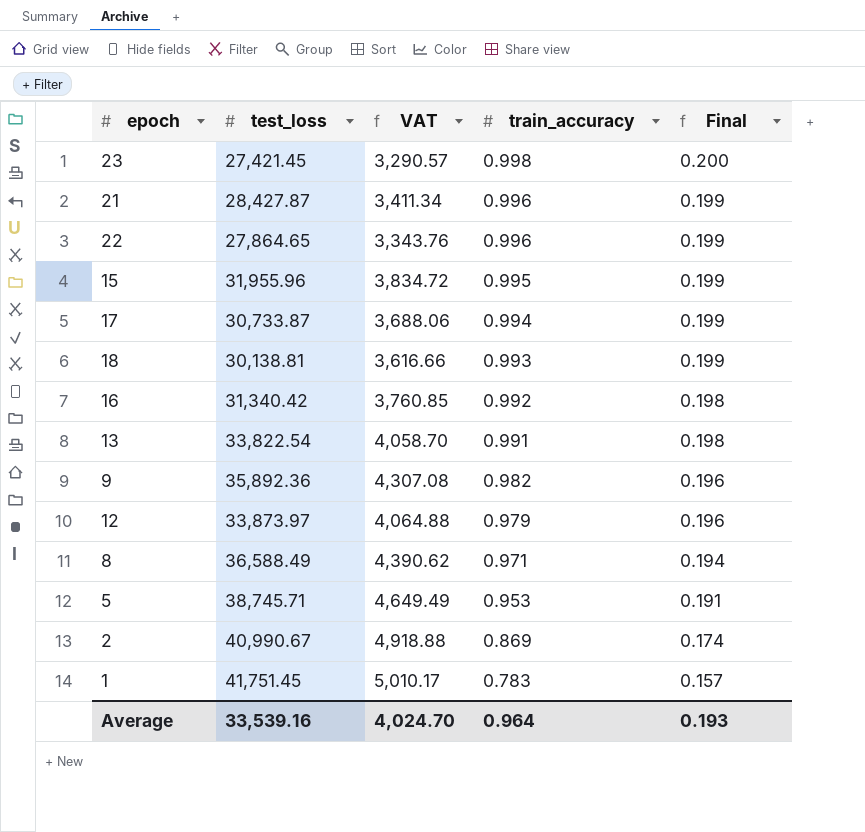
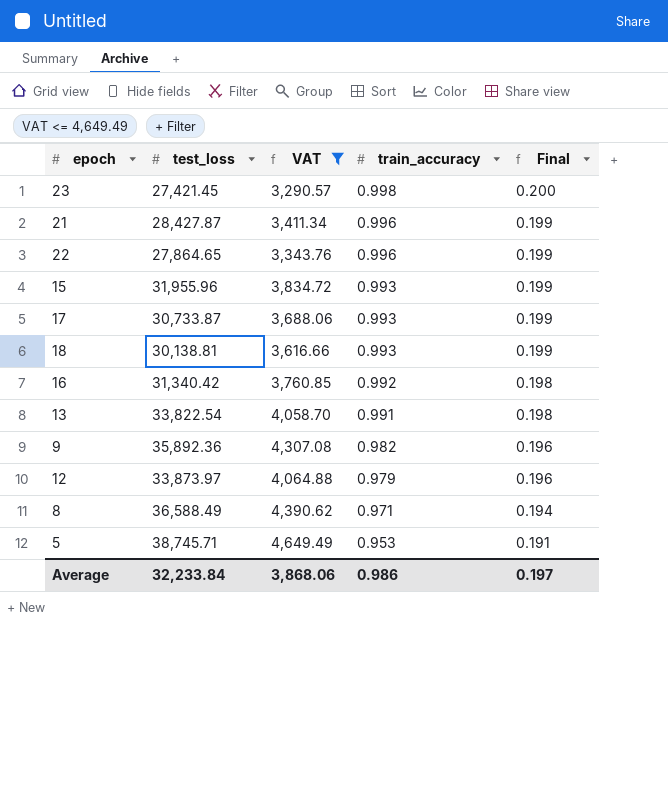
filter: none -> VAT <= 4,649.49
15 | train_accuracy: 0.995 -> 0.993
17 | train_accuracy: 0.994 -> 0.993
Average | test_loss: 33,539.16 -> 32,233.84
Average | VAT: 4,024.70 -> 3,868.06
Average | train_accuracy: 0.964 -> 0.986
Average | Final: 0.193 -> 0.197

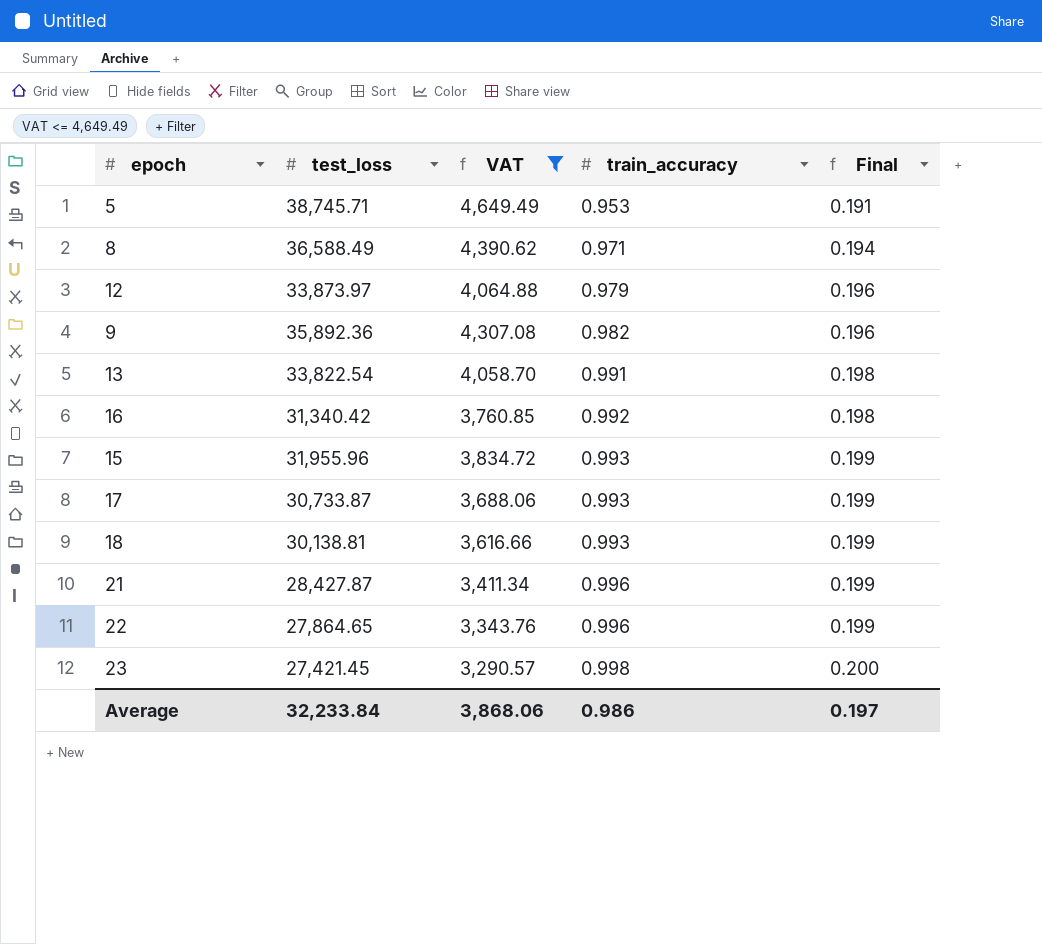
row order: train_accuracy descending -> train_accuracy ascending

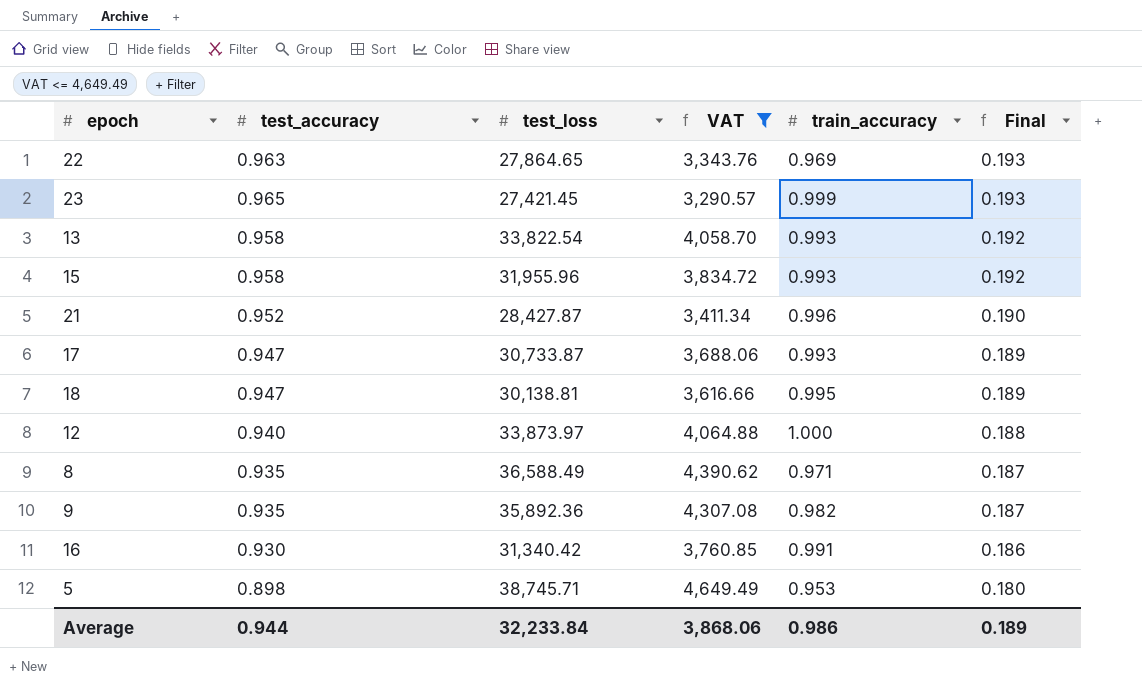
row order: train_accuracy ascending -> Final descending
column test_accuracy | position: none -> 2
column Final | formula: [train_accuracy] * 0.2 -> [test_accuracy] * 0.2
22 | train_accuracy: 0.996 -> 0.969
23 | train_accuracy: 0.998 -> 0.999
13 | train_accuracy: 0.991 -> 0.993
18 | train_accuracy: 0.993 -> 0.995
12 | train_accuracy: 0.979 -> 1.000
16 | train_accuracy: 0.992 -> 0.991
Average | Final: 0.197 -> 0.189

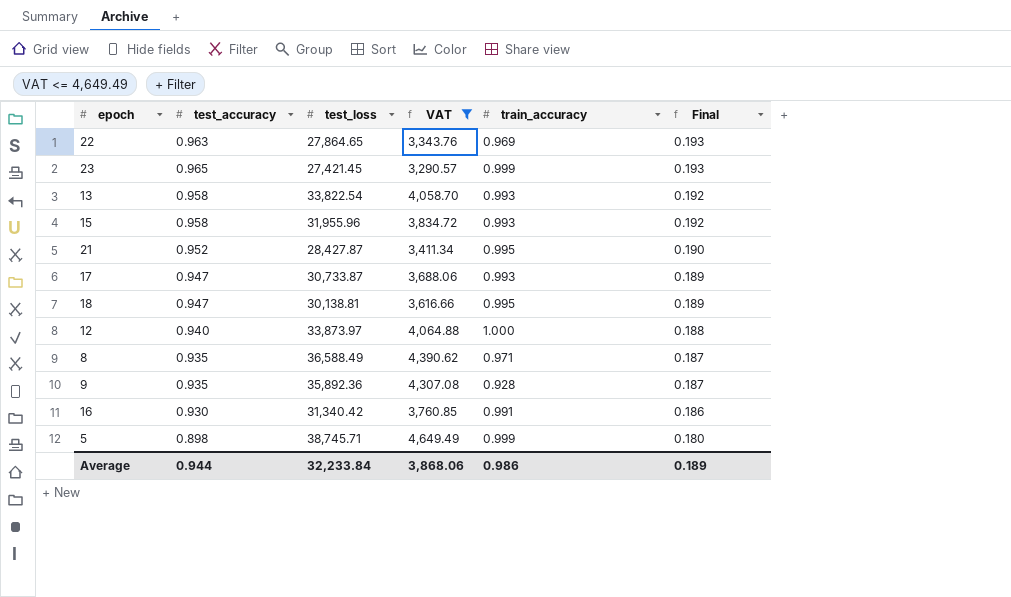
21 | train_accuracy: 0.996 -> 0.995
9 | train_accuracy: 0.982 -> 0.928
5 | train_accuracy: 0.953 -> 0.999

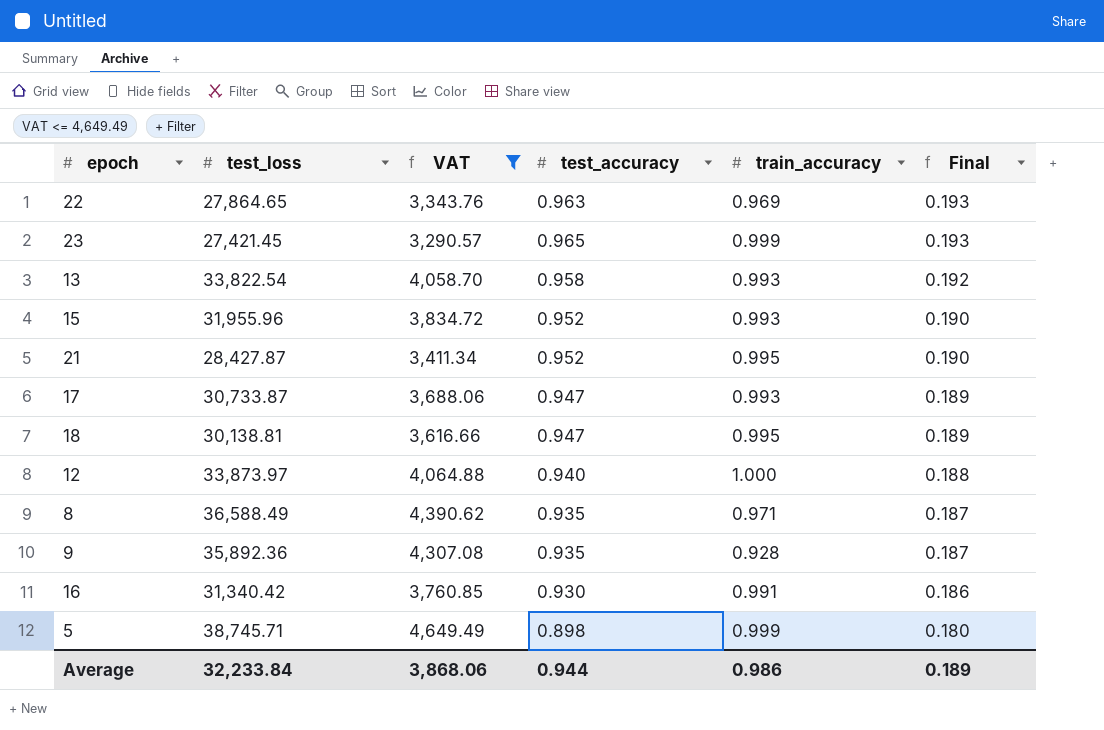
column test_accuracy | position: 2 -> 4
15 | test_accuracy: 0.958 -> 0.952
15 | Final: 0.192 -> 0.190

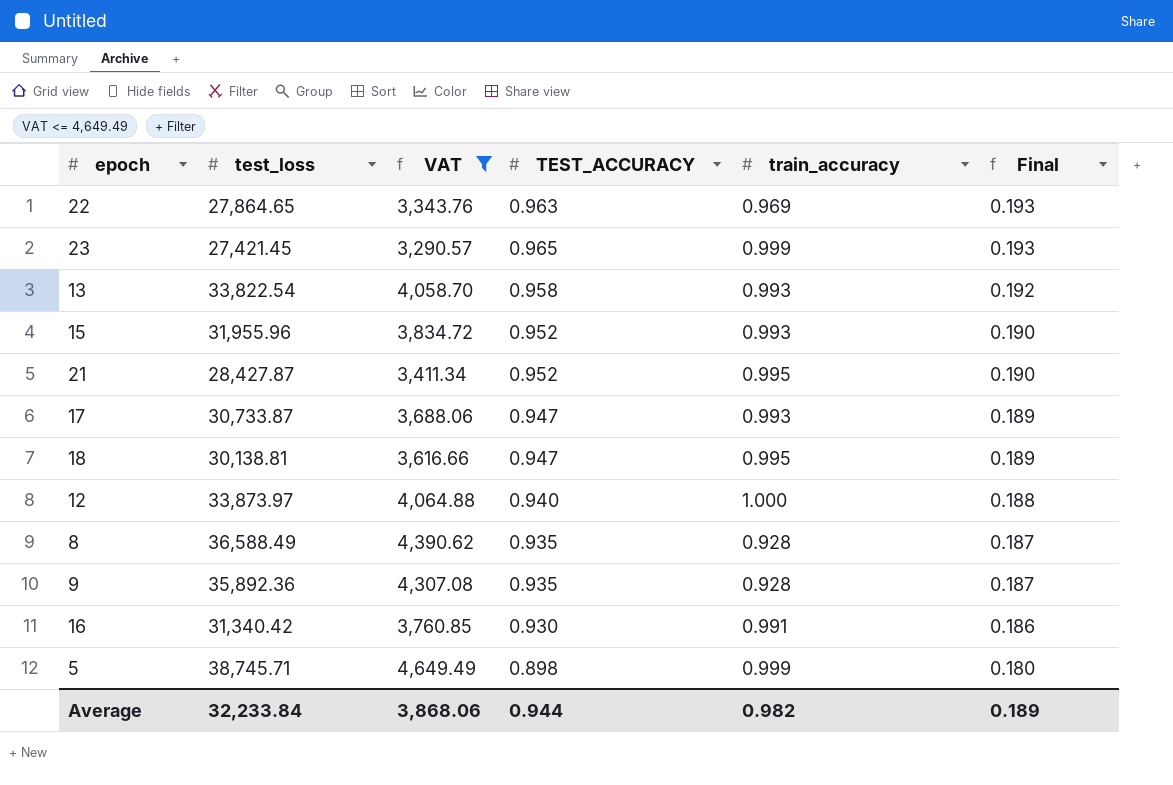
column name: test_accuracy -> TEST_ACCURACY
8 | train_accuracy: 0.971 -> 0.928
Average | train_accuracy: 0.986 -> 0.982

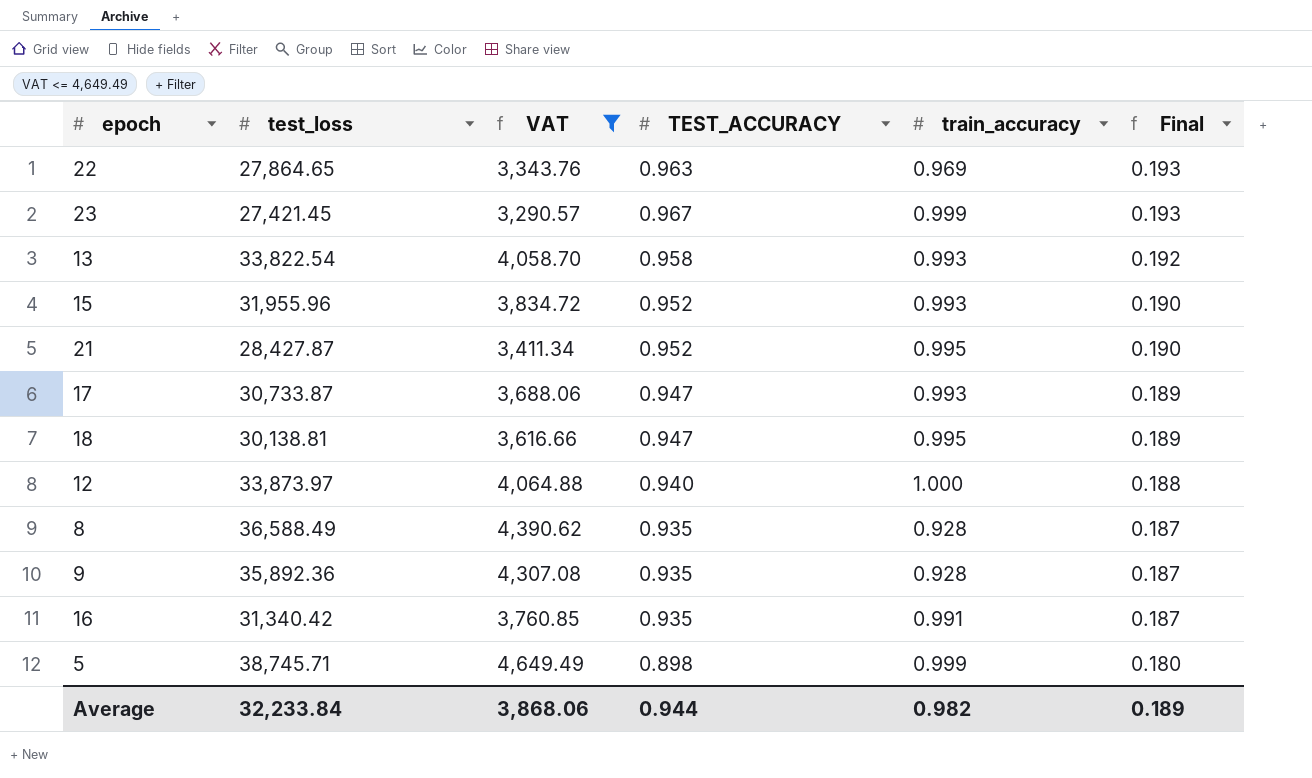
23 | TEST_ACCURACY: 0.965 -> 0.967
16 | TEST_ACCURACY: 0.930 -> 0.935
16 | Final: 0.186 -> 0.187

